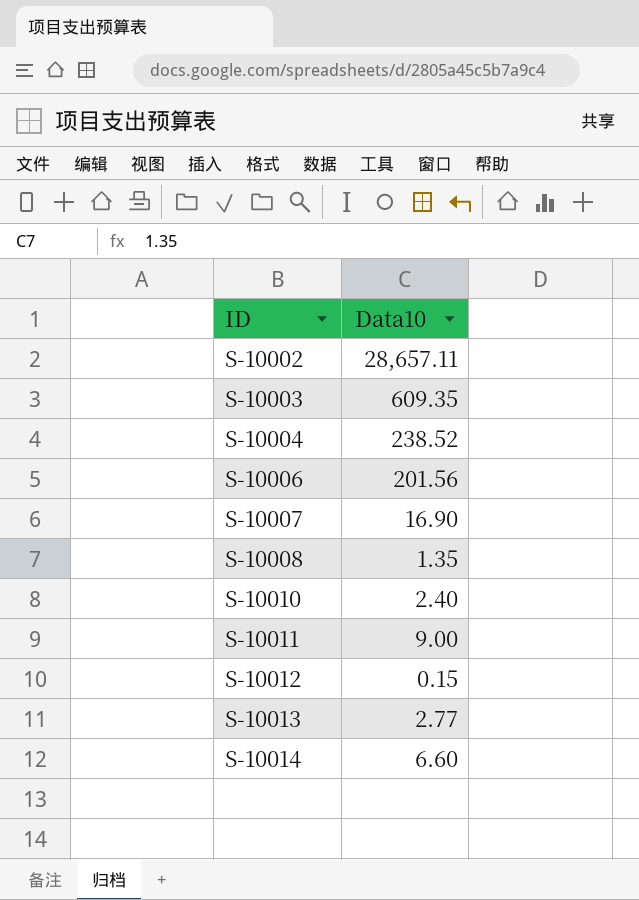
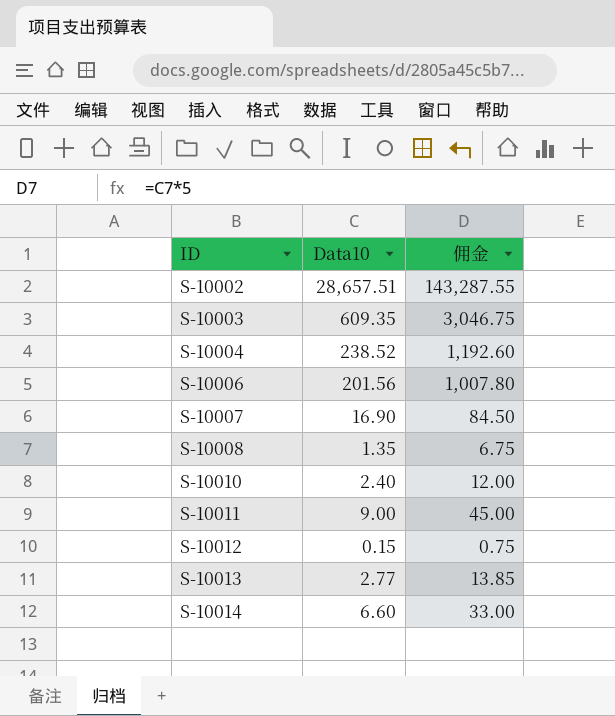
column 佣金 | formula: none -> [Data10] * 5
S-10002 | Data10: 28,657.11 -> 28,657.51

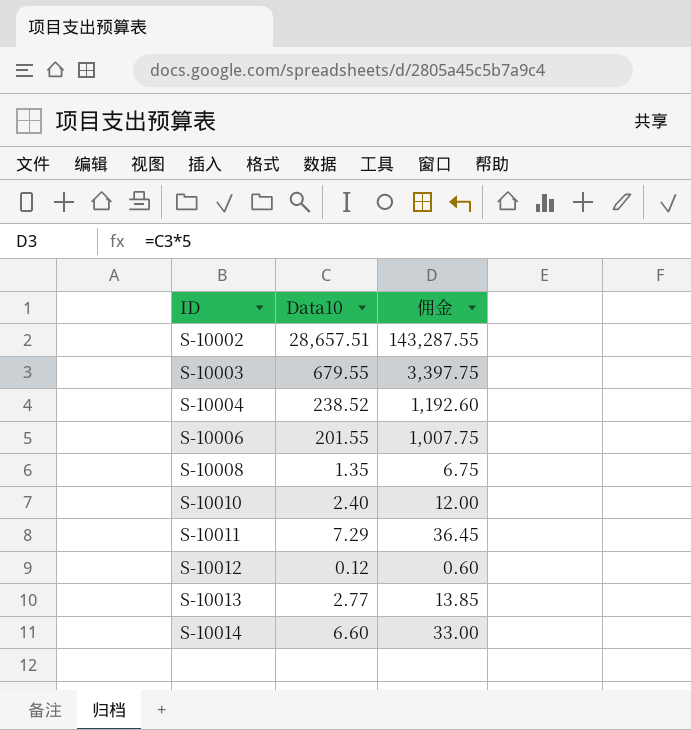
row S-10007: 16.90 | 84.50 -> none
S-10003 | Data10: 609.35 -> 679.55
S-10003 | 佣金: 3,046.75 -> 3,397.75
S-10006 | Data10: 201.56 -> 201.55
S-10006 | 佣金: 1,007.80 -> 1,007.75
S-10011 | Data10: 9.00 -> 7.29
S-10011 | 佣金: 45.00 -> 36.45
S-10012 | Data10: 0.15 -> 0.12
S-10012 | 佣金: 0.75 -> 0.60

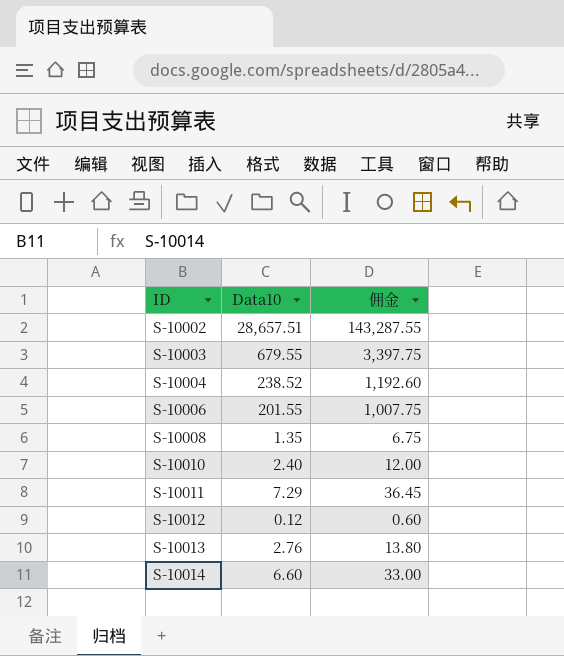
S-10013 | Data10: 2.77 -> 2.76
S-10013 | 佣金: 13.85 -> 13.80

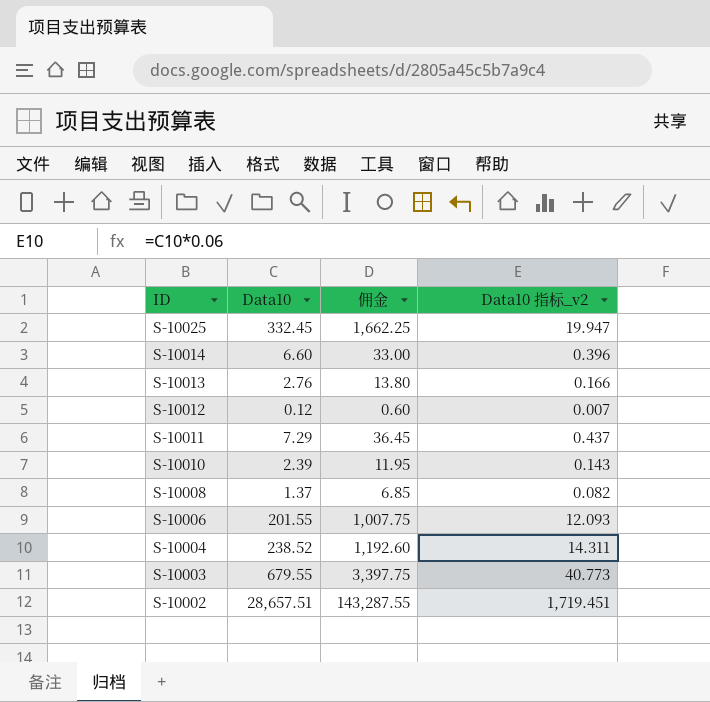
row order: ID ascending -> ID descending
column Data10 指标_v2 | formula: none -> [Data10] * 0.06
row S-10025: none -> 332.45 | 1,662.25 | 19.947
S-10010 | Data10: 2.40 -> 2.39
S-10010 | 佣金: 12.00 -> 11.95
S-10008 | Data10: 1.35 -> 1.37
S-10008 | 佣金: 6.75 -> 6.85

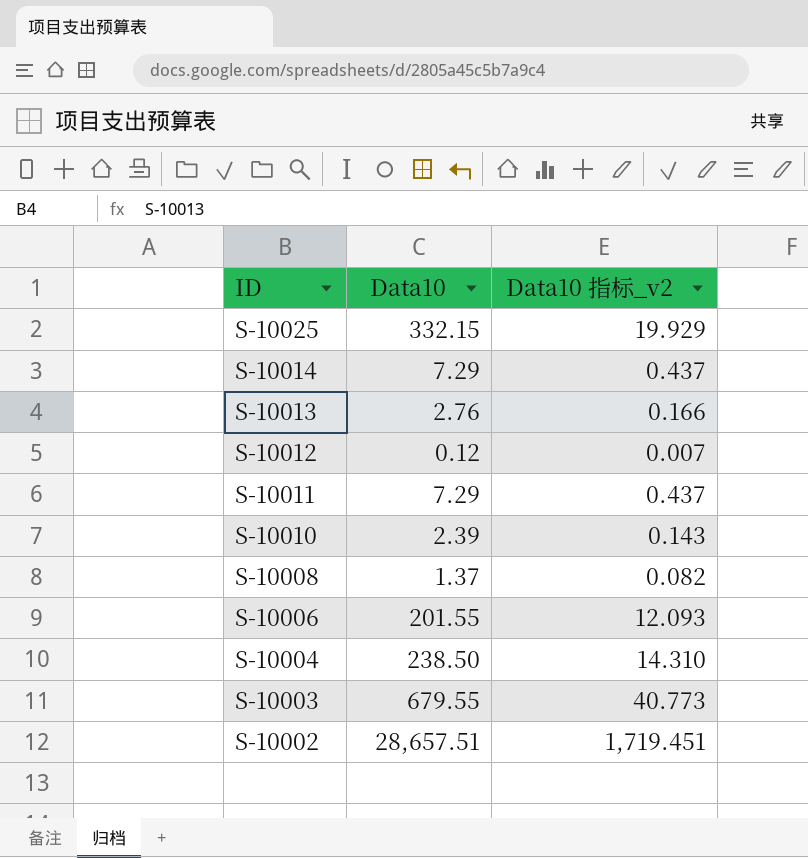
column 佣金 | formula: [Data10] * 5 -> none
S-10025 | Data10: 332.45 -> 332.15
S-10025 | Data10 指标_v2: 19.947 -> 19.929
S-10014 | Data10: 6.60 -> 7.29
S-10014 | Data10 指标_v2: 0.396 -> 0.437
S-10004 | Data10: 238.52 -> 238.50
S-10004 | Data10 指标_v2: 14.311 -> 14.310

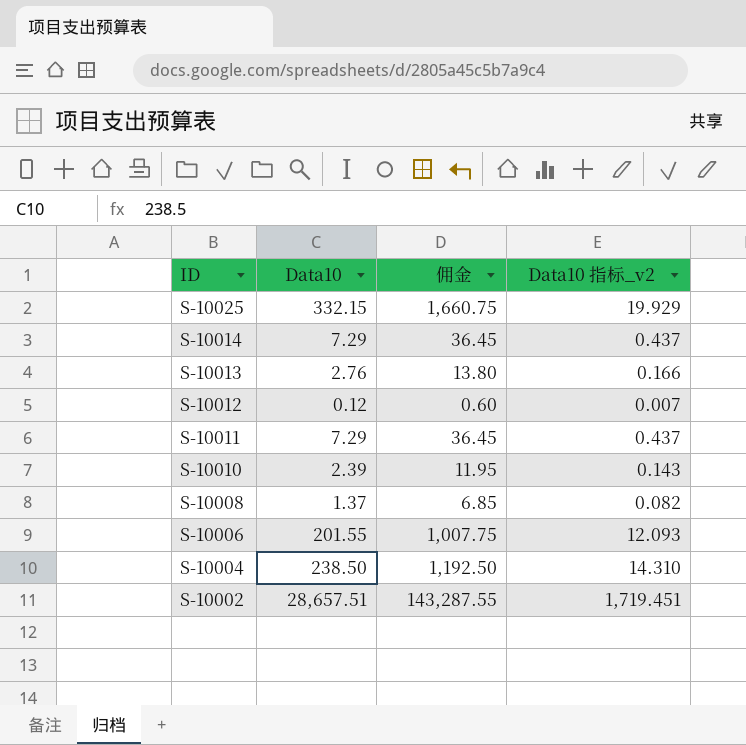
column 佣金 | formula: none -> [Data10] * 5
row S-10003: 679.55 | 40.773 -> none

